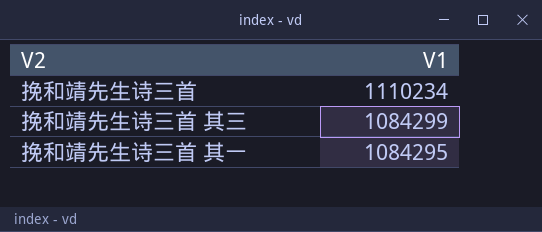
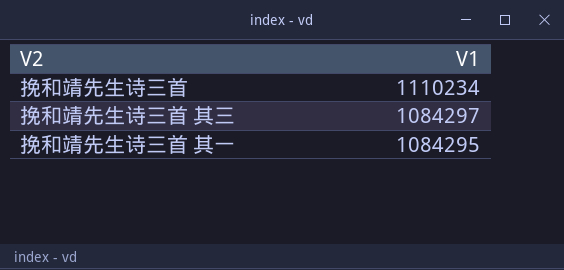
挽和靖先生诗三首 其三 | V1: 1084299 -> 1084297

